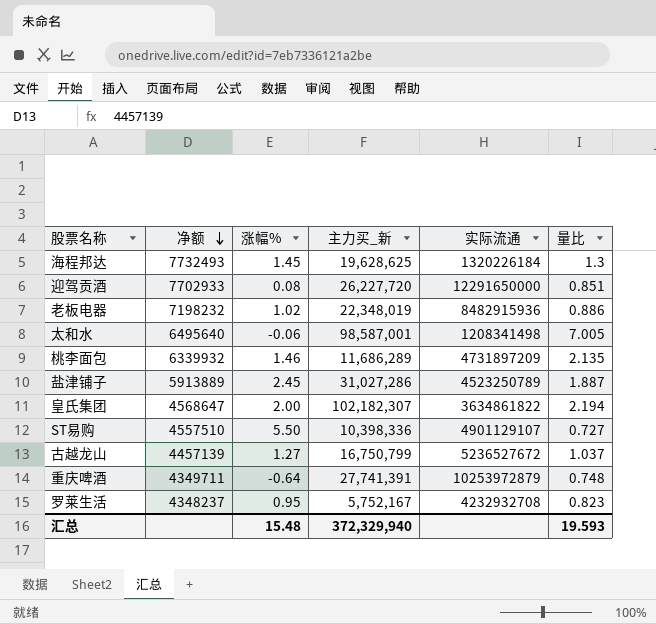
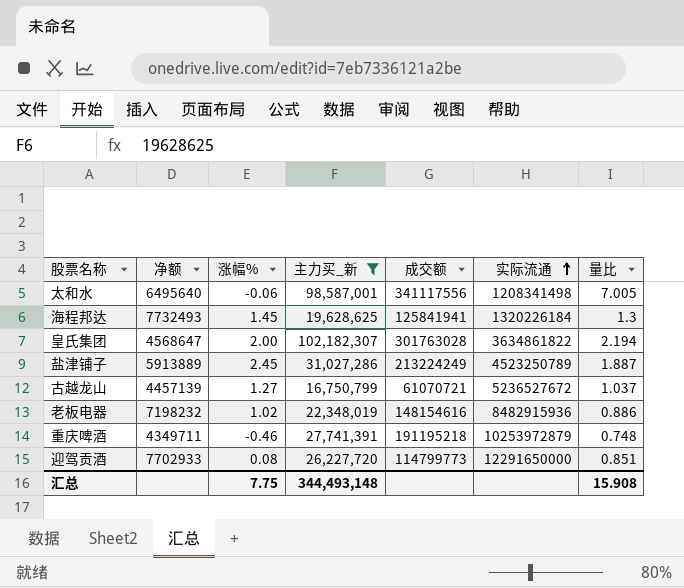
filter: none -> 主力买_新 >= 16,750,799
row order: 净额 descending -> 实际流通 ascending
column 成交额 | position: none -> 5
重庆啤酒 | 涨幅%: -0.64 -> -0.46
汇总 | 涨幅%: 15.48 -> 7.75
汇总 | 主力买_新: 372,329,940 -> 344,493,148
汇总 | 量比: 19.593 -> 15.908

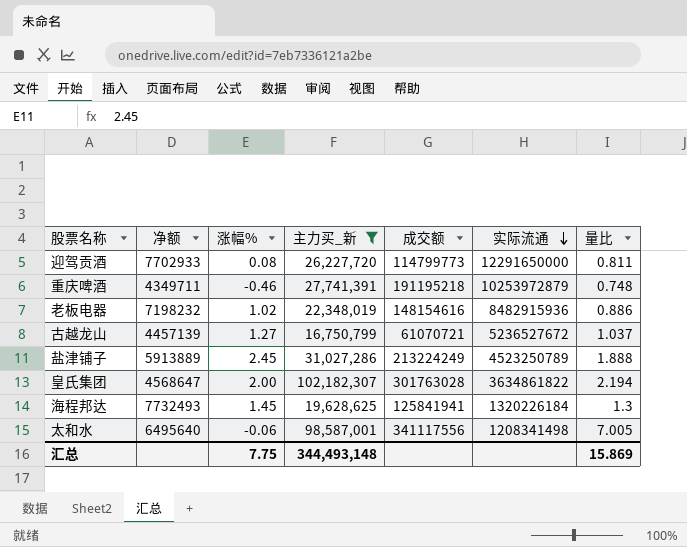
row order: 实际流通 ascending -> 实际流通 descending
迎驾贡酒 | 量比: 0.851 -> 0.811
盐津铺子 | 量比: 1.887 -> 1.888
汇总 | 量比: 15.908 -> 15.869

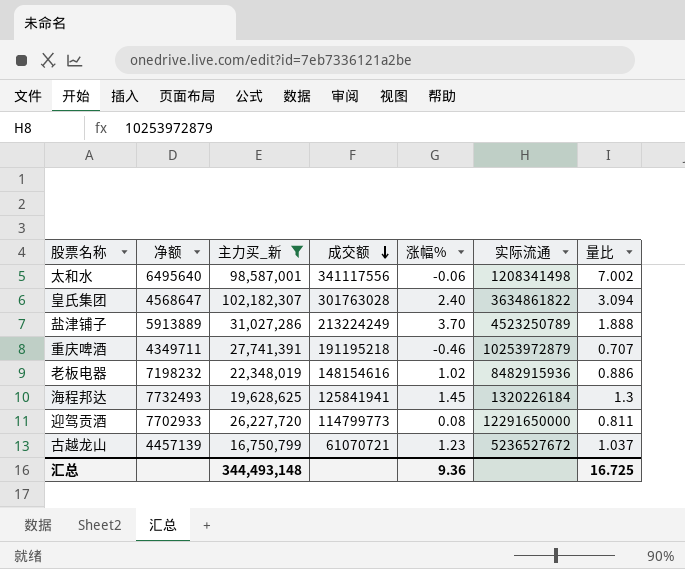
row order: 实际流通 descending -> 成交额 descending
column 涨幅% | position: 3 -> 5
太和水 | 量比: 7.005 -> 7.002
皇氏集团 | 涨幅%: 2.00 -> 2.40
皇氏集团 | 量比: 2.194 -> 3.094
盐津铺子 | 涨幅%: 2.45 -> 3.70
重庆啤酒 | 量比: 0.748 -> 0.707
古越龙山 | 涨幅%: 1.27 -> 1.23
汇总 | 涨幅%: 7.75 -> 9.36
汇总 | 量比: 15.869 -> 16.725

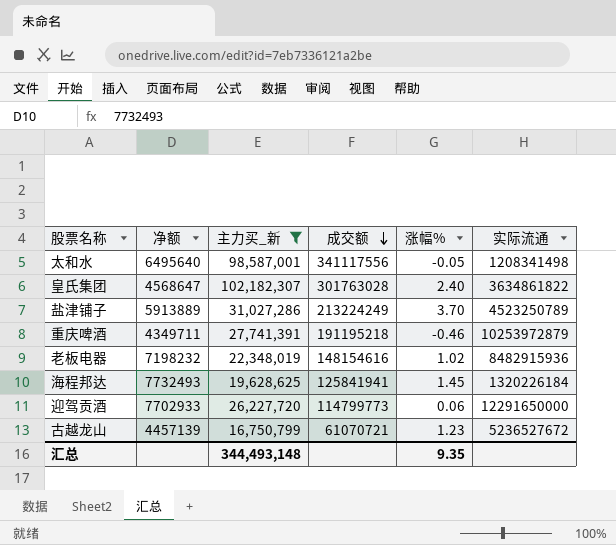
column 量比 | position: 7 -> none
太和水 | 涨幅%: -0.06 -> -0.05
迎驾贡酒 | 涨幅%: 0.08 -> 0.06
汇总 | 涨幅%: 9.36 -> 9.35

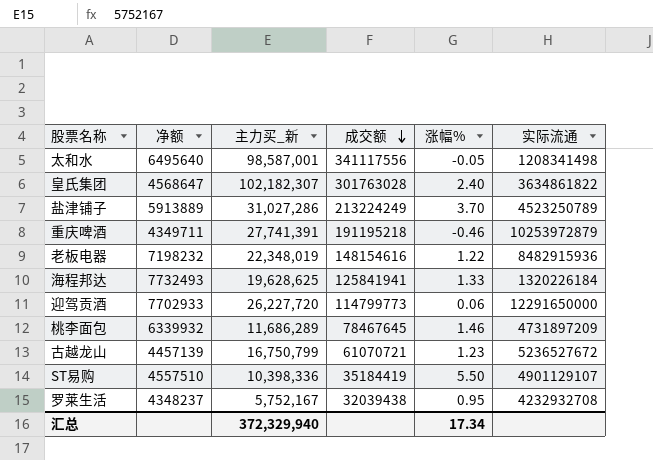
filter: 主力买_新 >= 16,750,799 -> none
老板电器 | 涨幅%: 1.02 -> 1.22
海程邦达 | 涨幅%: 1.45 -> 1.33
汇总 | 主力买_新: 344,493,148 -> 372,329,940
汇总 | 涨幅%: 9.35 -> 17.34

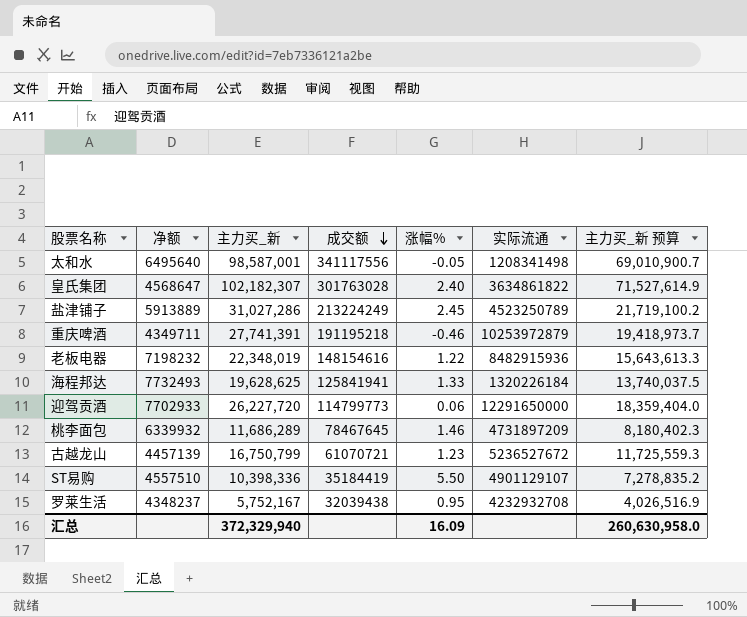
column 主力买_新 预算 | formula: none -> [主力买_新] * 0.7
盐津铺子 | 涨幅%: 3.70 -> 2.45
汇总 | 涨幅%: 17.34 -> 16.09

